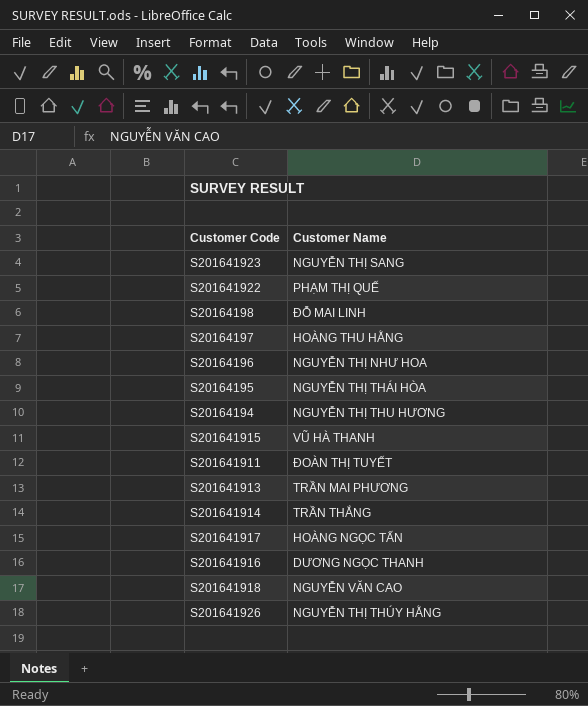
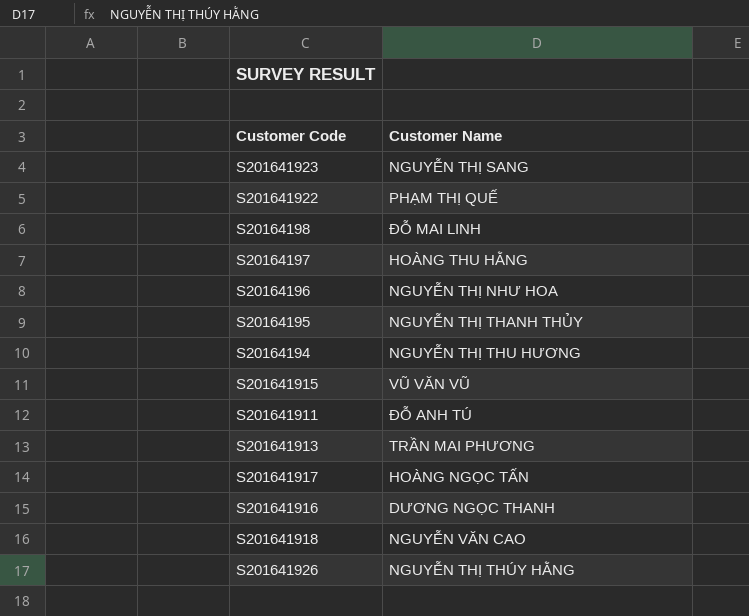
row S201641914: TRẦN THẮNG -> none
S20164195 | Customer Name: NGUYỄN THỊ THÁI HÒA -> NGUYỄN THỊ THANH THỦY
S201641915 | Customer Name: VŨ HÀ THANH -> VŨ VĂN VŨ
S201641911 | Customer Name: ĐOÀN THỊ TUYẾT -> ĐỖ ANH TÚ

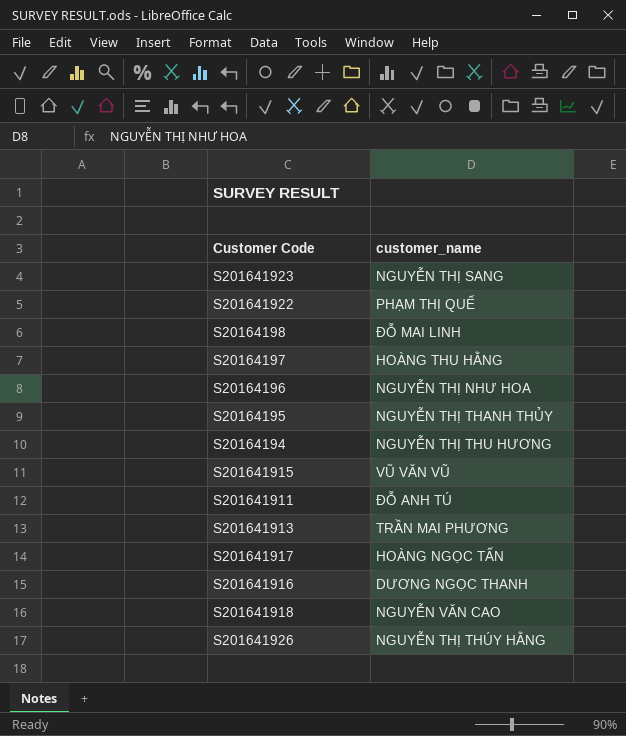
column name: Customer Name -> customer_name

